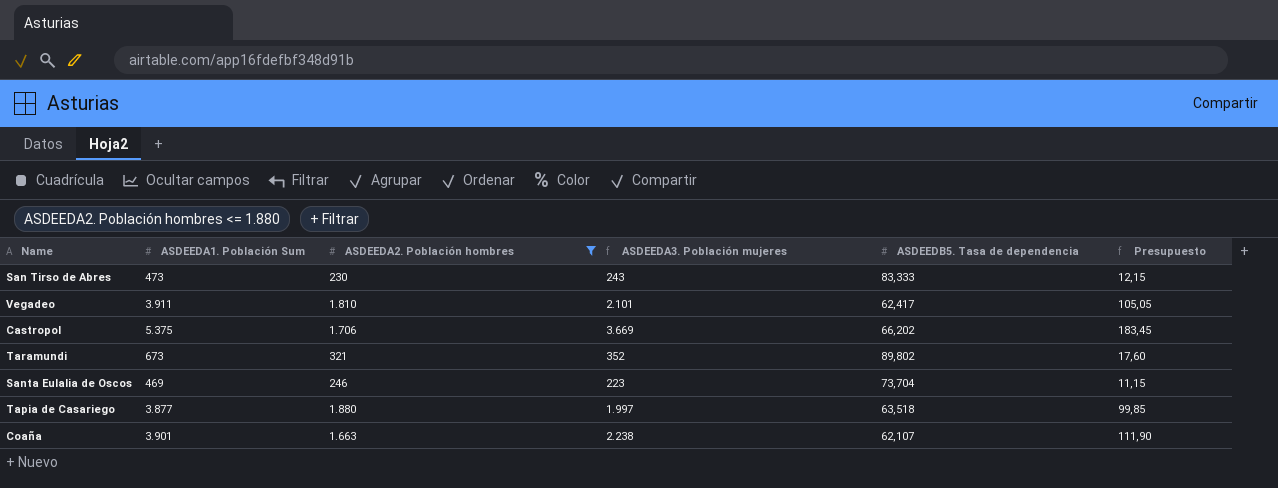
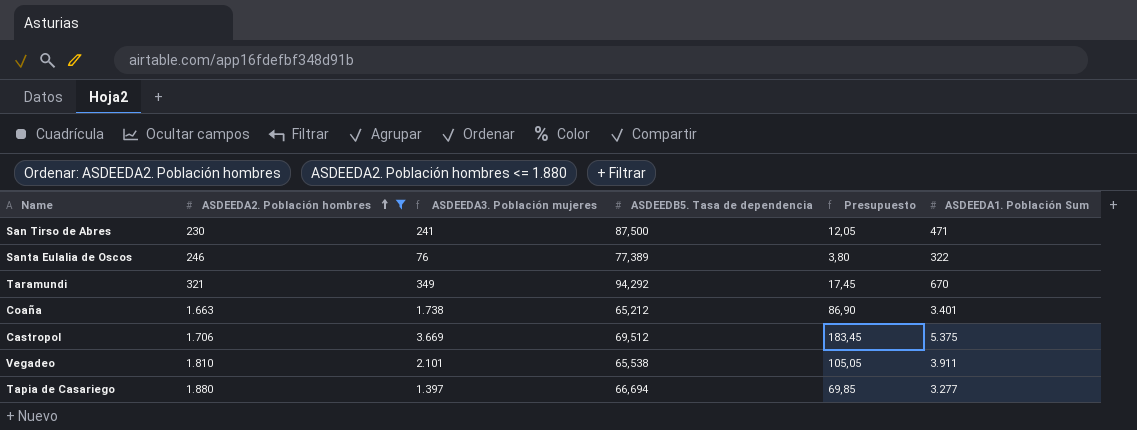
row order: none -> ASDEEDA2. Población hombres ascending
column ASDEEDA1. Población Sum | position: 2 -> 6
San Tirso de Abres | ASDEEDA3. Población mujeres: 243 -> 241
San Tirso de Abres | ASDEEDB5. Tasa de dependencia: 83,333 -> 87,500
San Tirso de Abres | Presupuesto: 12,15 -> 12,05
San Tirso de Abres | ASDEEDA1. Población Sum: 473 -> 471
Santa Eulalia de Oscos | ASDEEDA3. Población mujeres: 223 -> 76
Santa Eulalia de Oscos | ASDEEDB5. Tasa de dependencia: 73,704 -> 77,389
Santa Eulalia de Oscos | Presupuesto: 11,15 -> 3,80
Santa Eulalia de Oscos | ASDEEDA1. Población Sum: 469 -> 322
Taramundi | ASDEEDA3. Población mujeres: 352 -> 349
Taramundi | ASDEEDB5. Tasa de dependencia: 89,802 -> 94,292
Taramundi | Presupuesto: 17,60 -> 17,45
Taramundi | ASDEEDA1. Población Sum: 673 -> 670
Coaña | ASDEEDA3. Población mujeres: 2.238 -> 1.738
Coaña | ASDEEDB5. Tasa de dependencia: 62,107 -> 65,212
Coaña | Presupuesto: 111,90 -> 86,90
Coaña | ASDEEDA1. Población Sum: 3.901 -> 3.401
Castropol | ASDEEDB5. Tasa de dependencia: 66,202 -> 69,512
Vegadeo | ASDEEDB5. Tasa de dependencia: 62,417 -> 65,538
Tapia de Casariego | ASDEEDA3. Población mujeres: 1.997 -> 1.397
Tapia de Casariego | ASDEEDB5. Tasa de dependencia: 63,518 -> 66,694
Tapia de Casariego | Presupuesto: 99,85 -> 69,85
Tapia de Casariego | ASDEEDA1. Población Sum: 3.877 -> 3.277

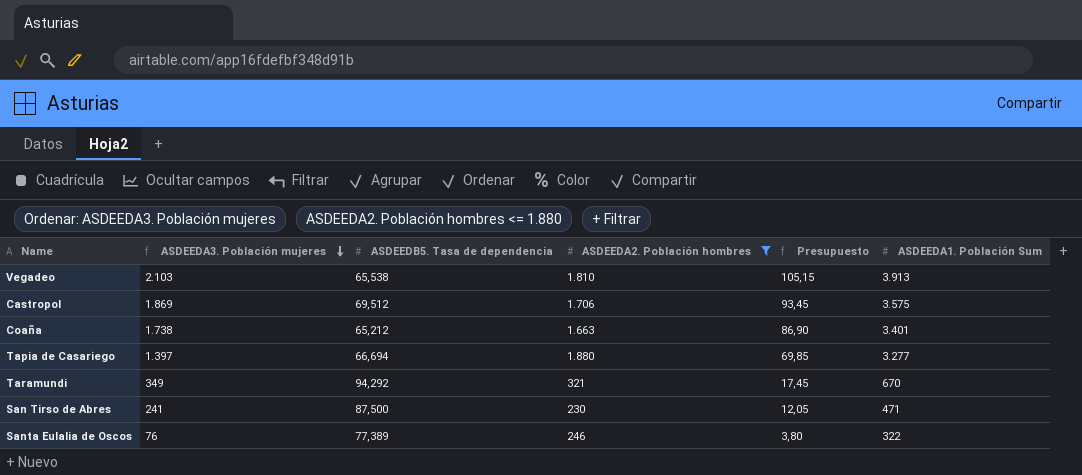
row order: ASDEEDA2. Población hombres ascending -> ASDEEDA3. Población mujeres descending
column ASDEEDA2. Población hombres | position: 2 -> 4
Vegadeo | ASDEEDA3. Población mujeres: 2.101 -> 2.103
Vegadeo | Presupuesto: 105,05 -> 105,15
Vegadeo | ASDEEDA1. Población Sum: 3.911 -> 3.913
Castropol | ASDEEDA3. Población mujeres: 3.669 -> 1.869
Castropol | Presupuesto: 183,45 -> 93,45
Castropol | ASDEEDA1. Población Sum: 5.375 -> 3.575

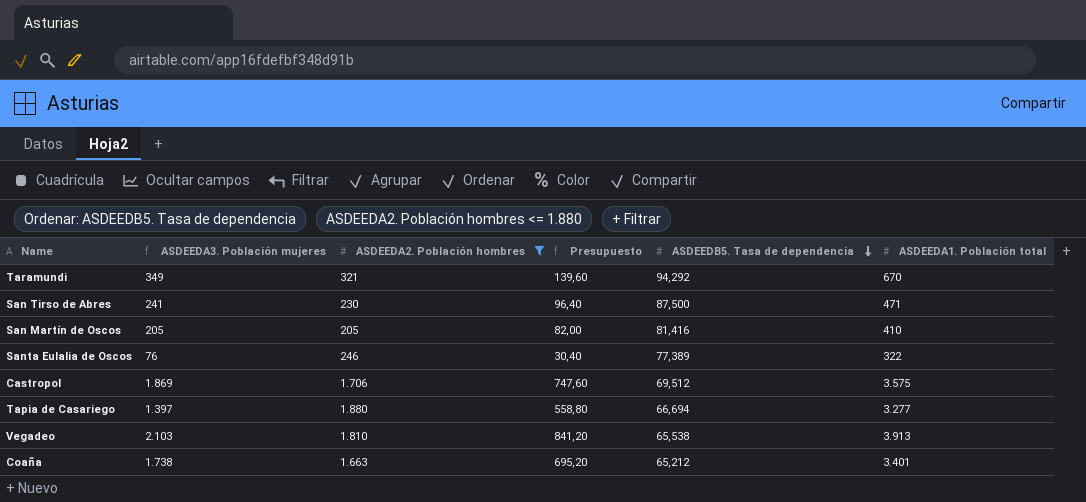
row order: ASDEEDA3. Población mujeres descending -> ASDEEDB5. Tasa de dependencia descending
column Presupuesto | formula: [ASDEEDA3. Población mujeres] * 0,05 -> [ASDEEDA3. Población mujeres] * 0,4
column ASDEEDB5. Tasa de dependencia | position: 3 -> 5
column name: ASDEEDA1. Población Sum -> ASDEEDA1. Población total
row San Martín de Oscos: none -> 205 | 205 | 82,00 | 81,416 | 410

